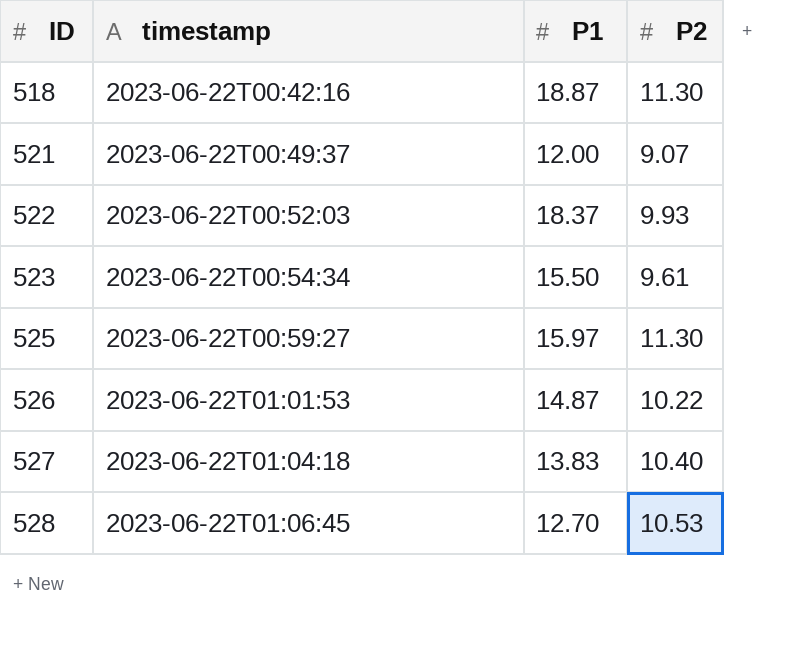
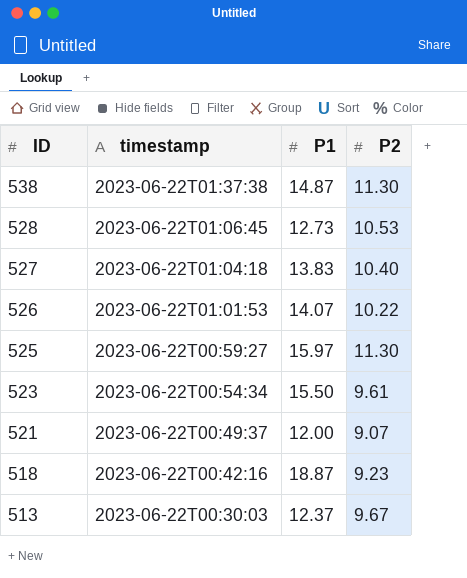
row order: ID ascending -> ID descending
row 522: 2023-06-22T00:52:03 | 18.37 | 9.93 -> none
row 538: none -> 2023-06-22T01:37:38 | 14.87 | 11.30
528 | P1: 12.70 -> 12.73
526 | P1: 14.87 -> 14.07
518 | P2: 11.30 -> 9.23
row 513: none -> 2023-06-22T00:30:03 | 12.37 | 9.67

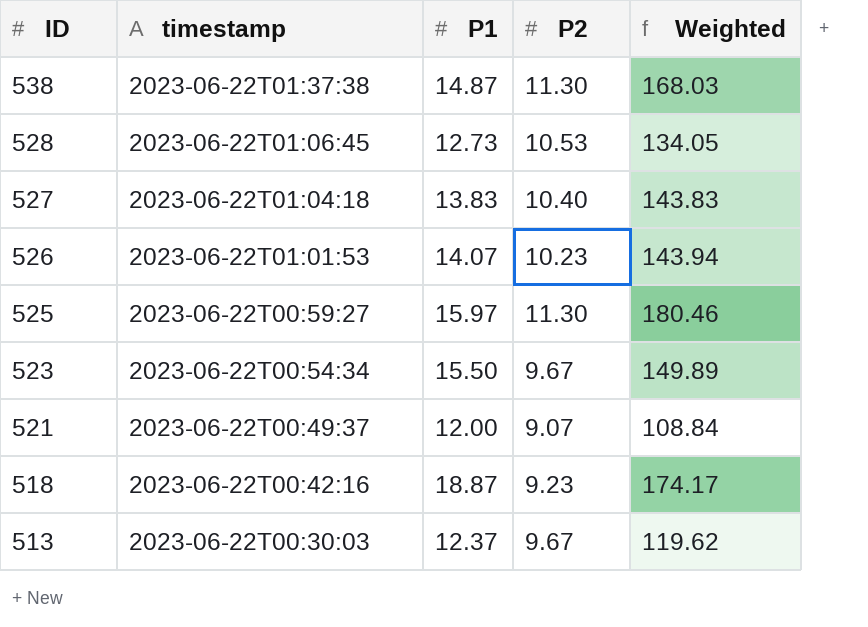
column Weighted | formula: none -> [P1] * [P2]
526 | P2: 10.22 -> 10.23
523 | P2: 9.61 -> 9.67

